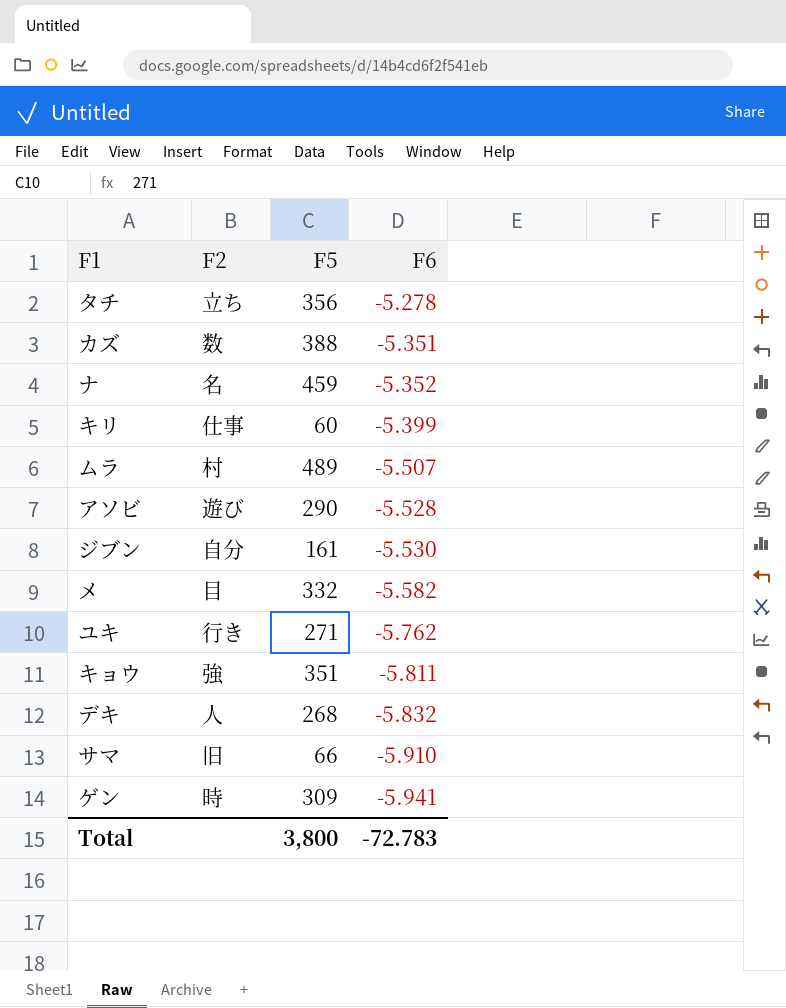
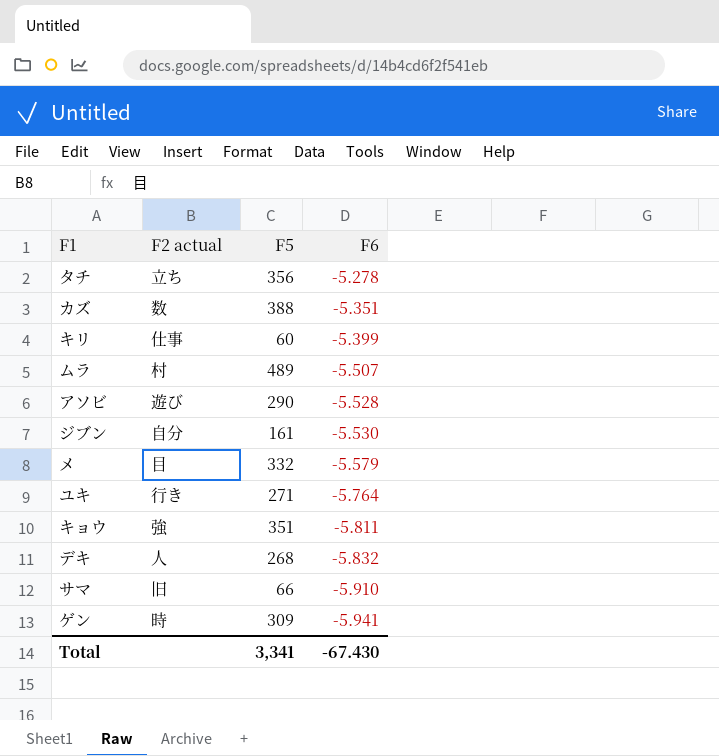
column name: F2 -> F2 actual
row ナ: 名 | 459 | -5.352 -> none
メ | F6: -5.582 -> -5.579
ユキ | F6: -5.762 -> -5.764
Total | F5: 3,800 -> 3,341
Total | F6: -72.783 -> -67.430

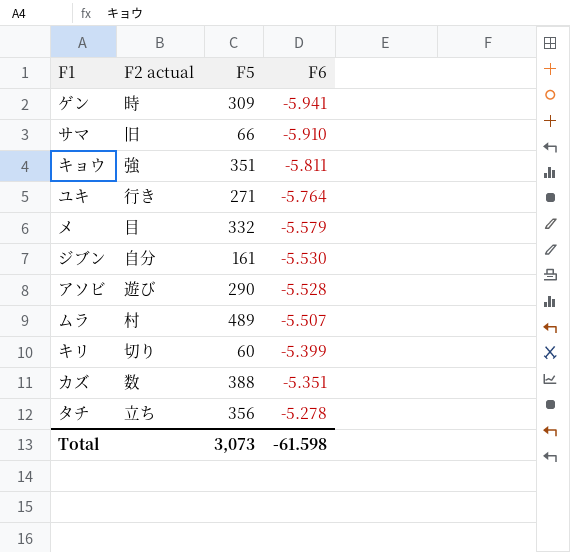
row order: F6 descending -> F6 ascending
row デキ: 人 | 268 | -5.832 -> none
キリ | F2 actual: 仕事 -> 切り
Total | F5: 3,341 -> 3,073
Total | F6: -67.430 -> -61.598

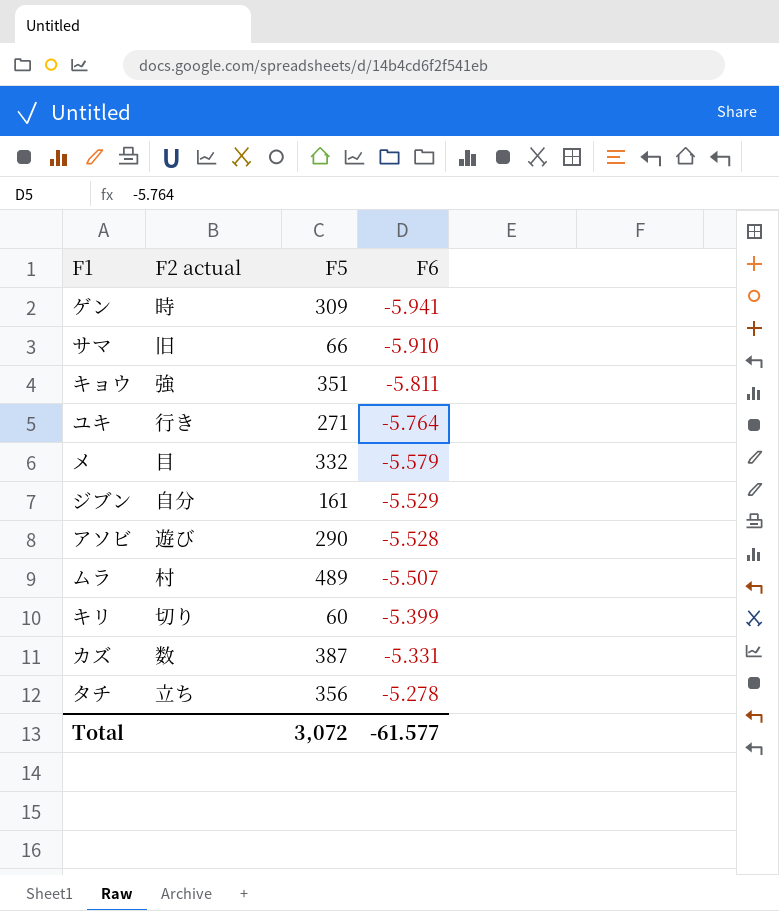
ジブン | F6: -5.530 -> -5.529
カズ | F5: 388 -> 387
カズ | F6: -5.351 -> -5.331
Total | F5: 3,073 -> 3,072
Total | F6: -61.598 -> -61.577

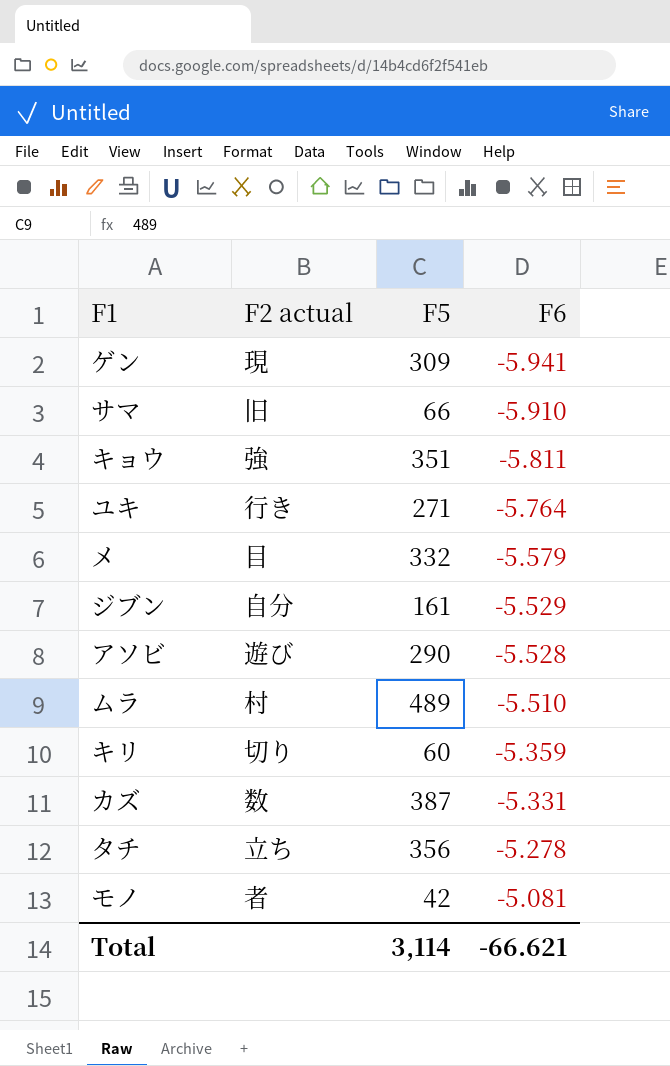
ゲン | F2 actual: 時 -> 現
ムラ | F6: -5.507 -> -5.510
キリ | F6: -5.399 -> -5.359
row モノ: none -> 者 | 42 | -5.081
Total | F5: 3,072 -> 3,114
Total | F6: -61.577 -> -66.621

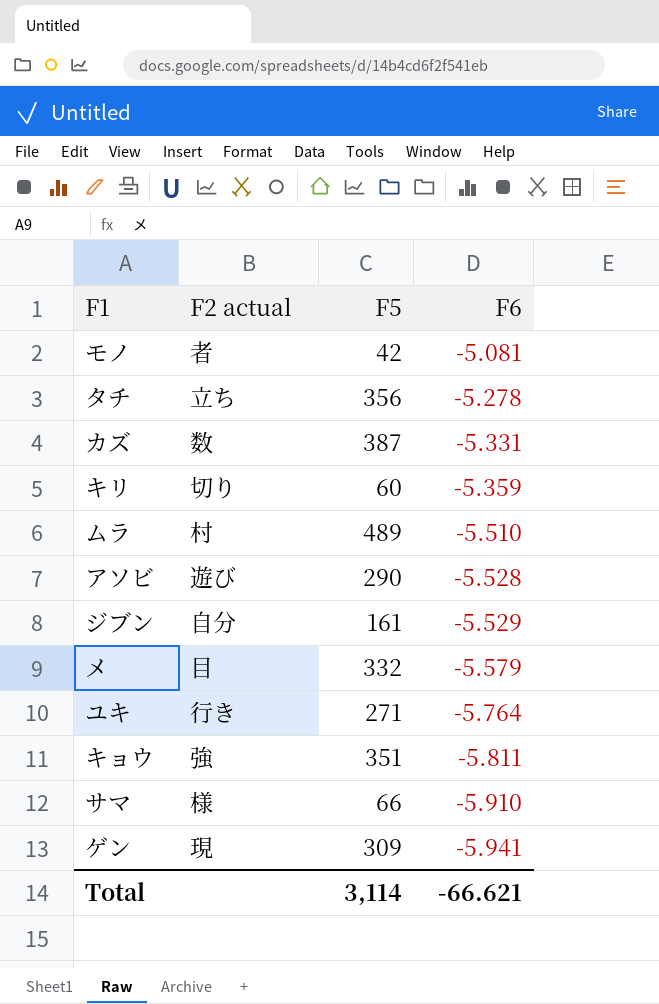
row order: F6 ascending -> F6 descending
サマ | F2 actual: 旧 -> 様

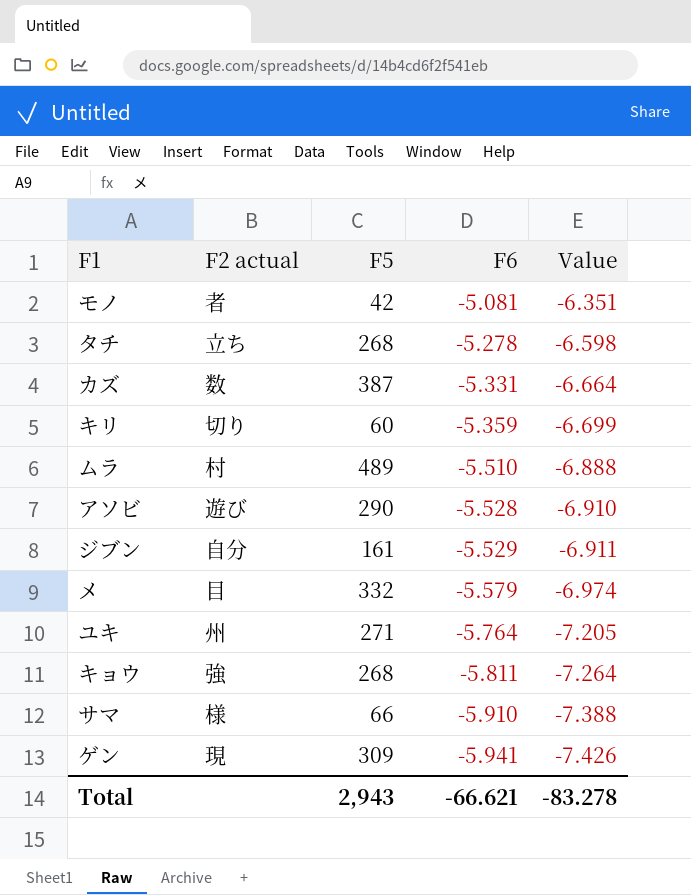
column Value | formula: none -> [F6] * 1.25
タチ | F5: 356 -> 268
ユキ | F2 actual: 行き -> 州
キョウ | F5: 351 -> 268
Total | F5: 3,114 -> 2,943

